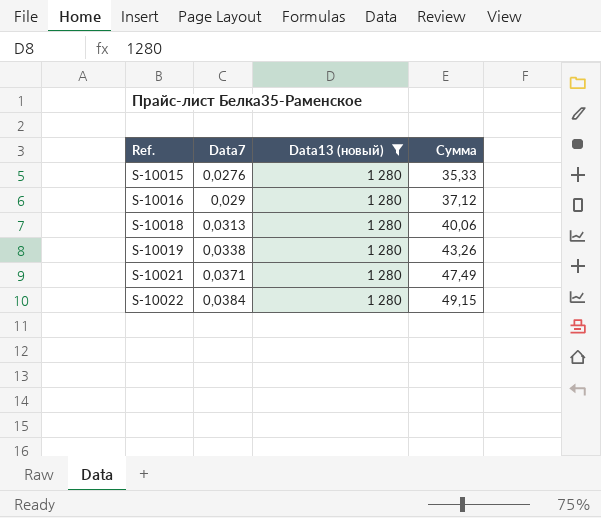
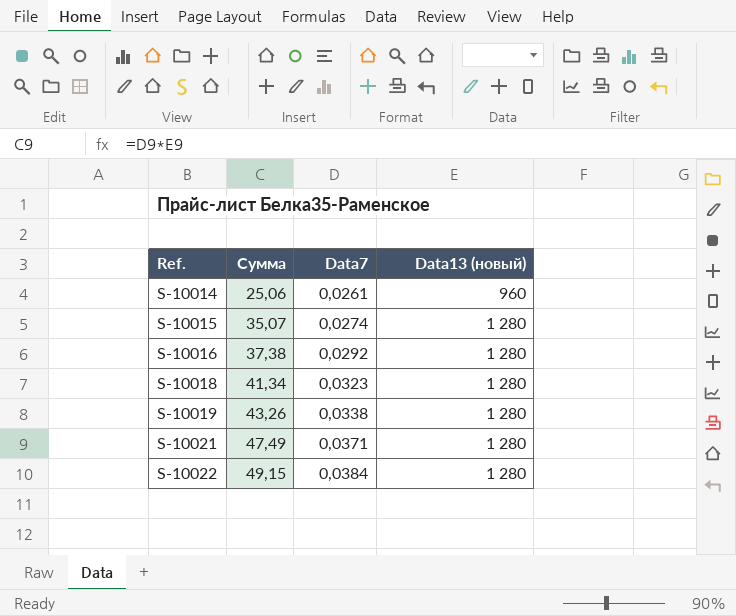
filter: Data13 (новый) = 1 280 -> none
column Сумма | position: 4 -> 2
S-10015 | Сумма: 35,33 -> 35,07
S-10015 | Data7: 0,0276 -> 0,0274
S-10016 | Сумма: 37,12 -> 37,38
S-10016 | Data7: 0,029 -> 0,0292
S-10018 | Сумма: 40,06 -> 41,34
S-10018 | Data7: 0,0313 -> 0,0323

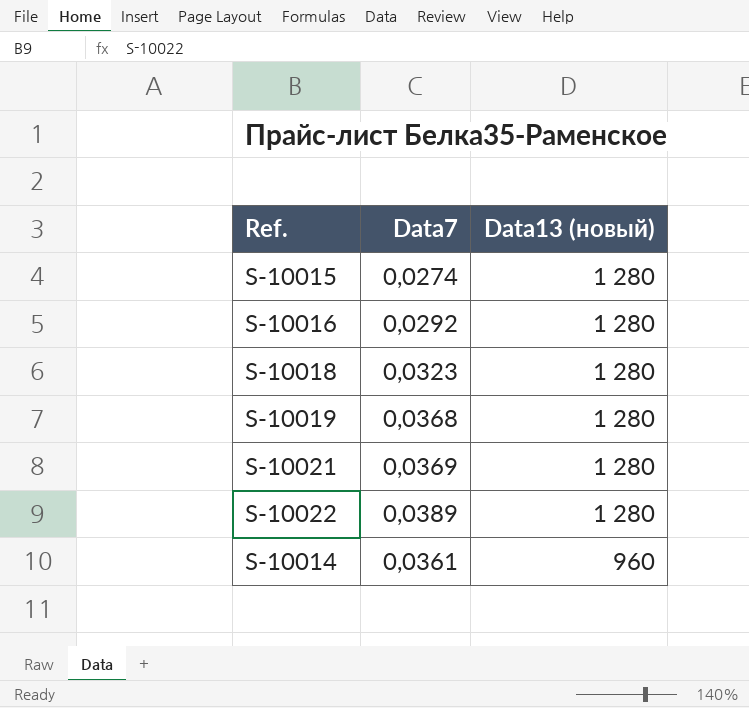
row order: Ref. ascending -> Data13 (новый) descending
column Сумма | formula: [Data7] * [Data13 (новый)] -> none
S-10019 | Data7: 0,0338 -> 0,0368
S-10021 | Data7: 0,0371 -> 0,0369
S-10022 | Data7: 0,0384 -> 0,0389
S-10014 | Data7: 0,0261 -> 0,0361

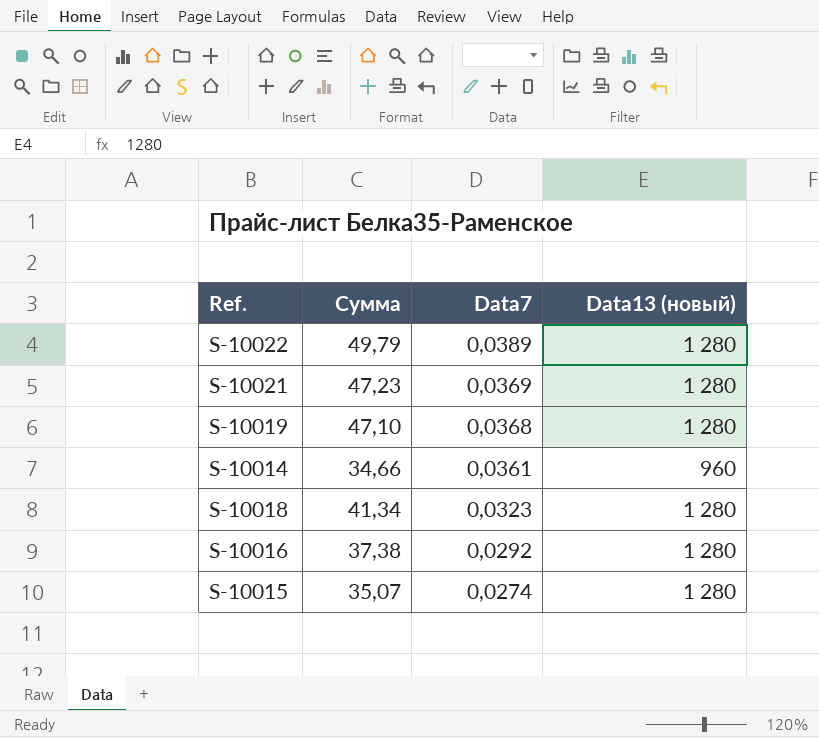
row order: Data13 (новый) descending -> Data7 descending
column Сумма | formula: none -> [Data7] * [Data13 (новый)]

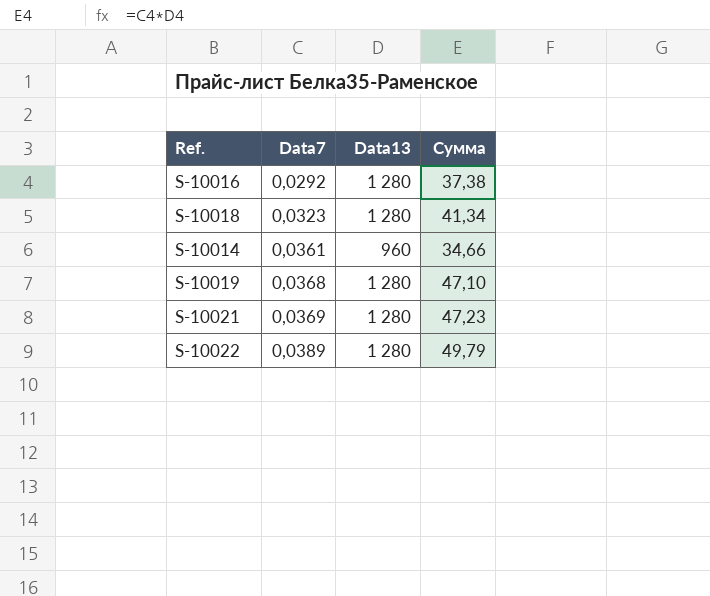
row order: Data7 descending -> Data7 ascending
column name: Data13 (новый) -> Data13
column Сумма | position: 2 -> 4
row S-10015: 35,07 | 0,0274 | 1 280 -> none

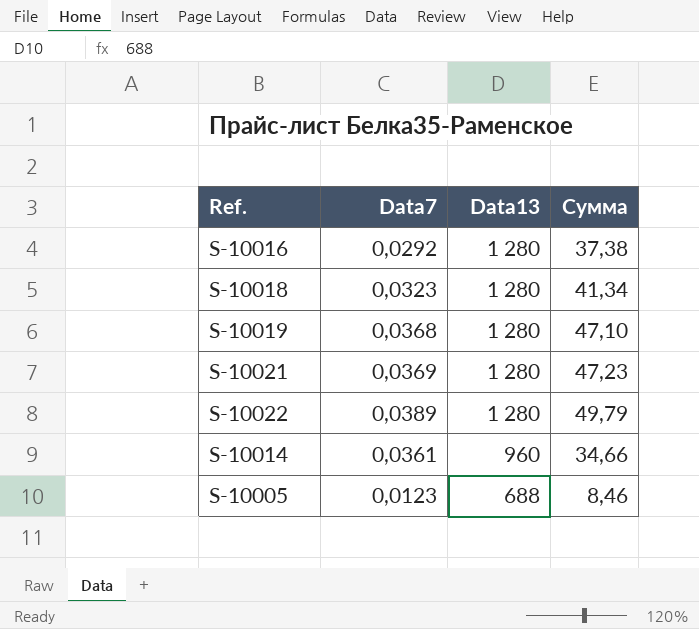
row order: Data7 ascending -> Data13 descending
row S-10005: none -> 0,0123 | 688 | 8,46

